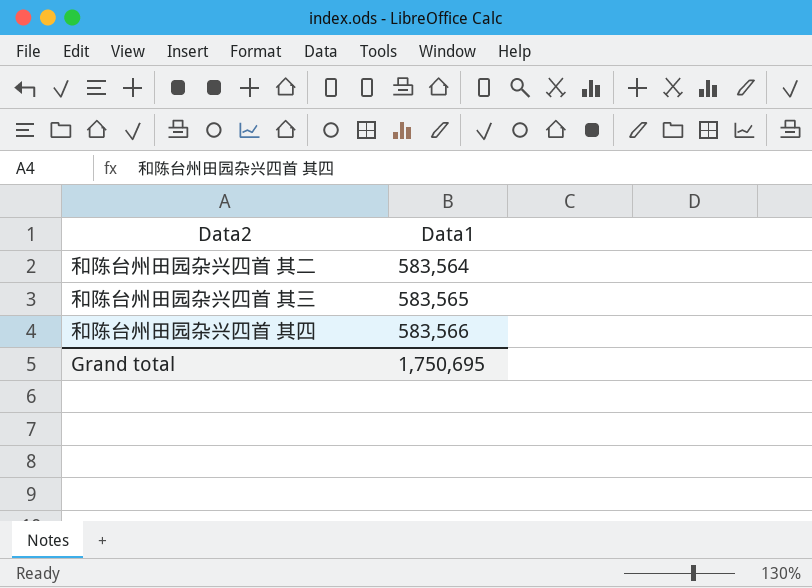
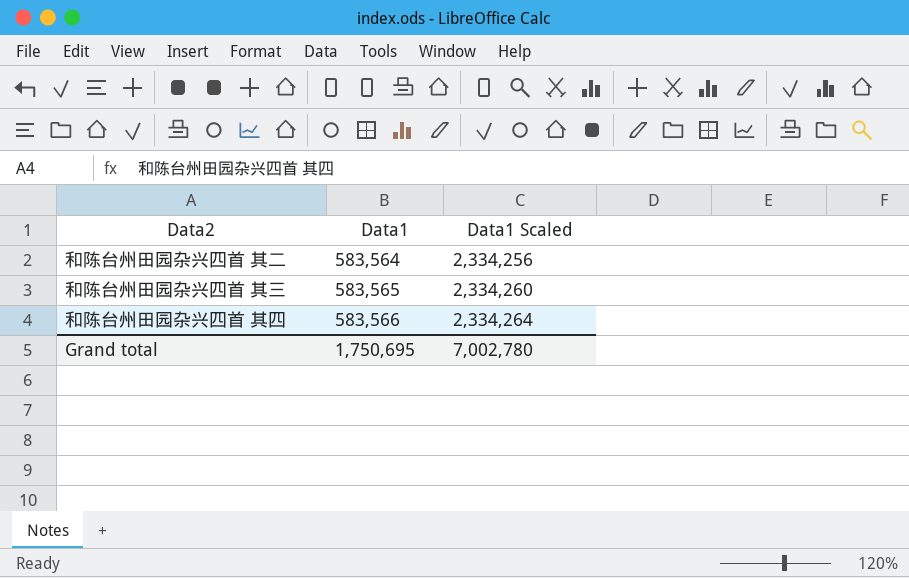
column Data1 Scaled | formula: none -> [Data1] * 4

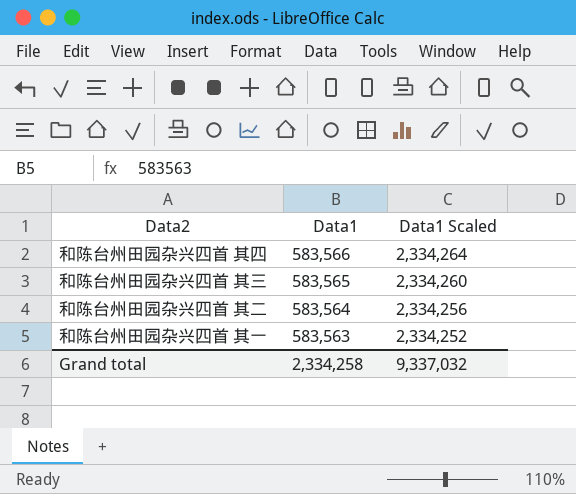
row order: Data1 ascending -> Data1 descending
row 和陈台州田园杂兴四首 其一: none -> 583,563 | 2,334,252
Grand total | Data1: 1,750,695 -> 2,334,258
Grand total | Data1 Scaled: 7,002,780 -> 9,337,032

